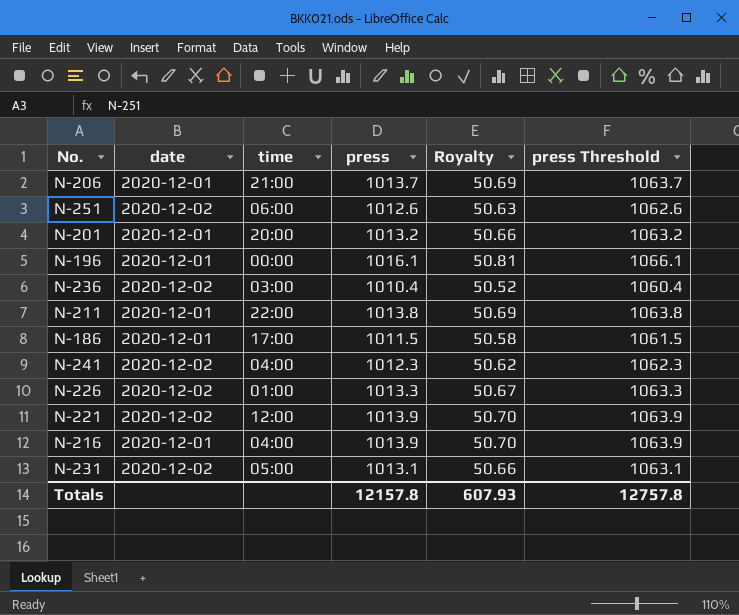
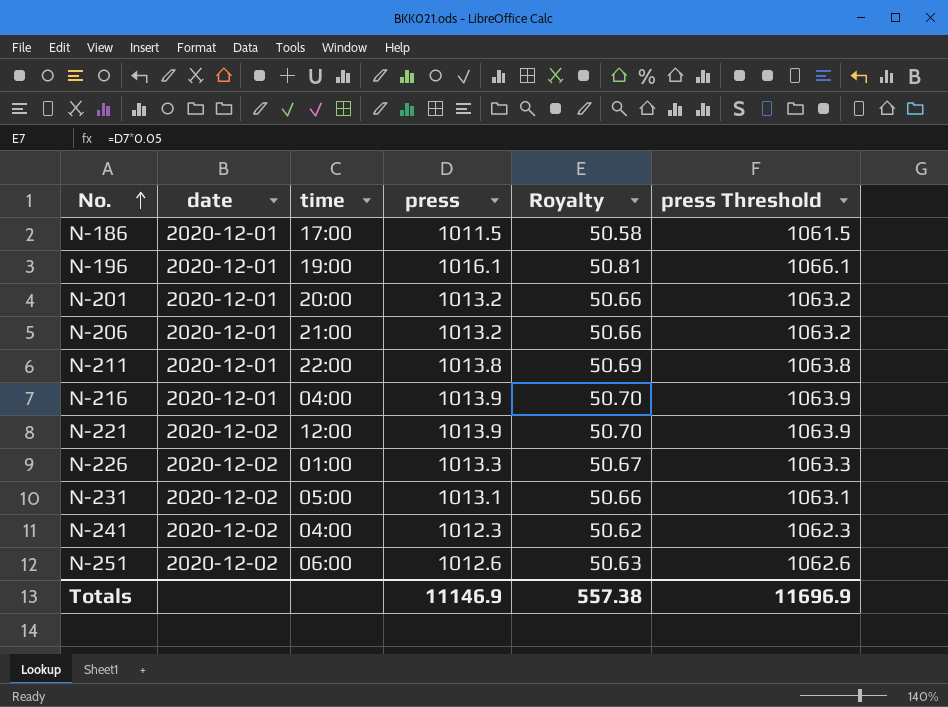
row order: none -> No. ascending
row N-236: 2020-12-02 | 03:00 | 1010.4 | 50.52 | 1060.4 -> none
N-196 | time: 00:00 -> 19:00
N-206 | press: 1013.7 -> 1013.2
N-206 | Royalty: 50.69 -> 50.66
N-206 | press Threshold: 1063.7 -> 1063.2
Totals | press: 12157.8 -> 11146.9
Totals | Royalty: 607.93 -> 557.38
Totals | press Threshold: 12757.8 -> 11696.9

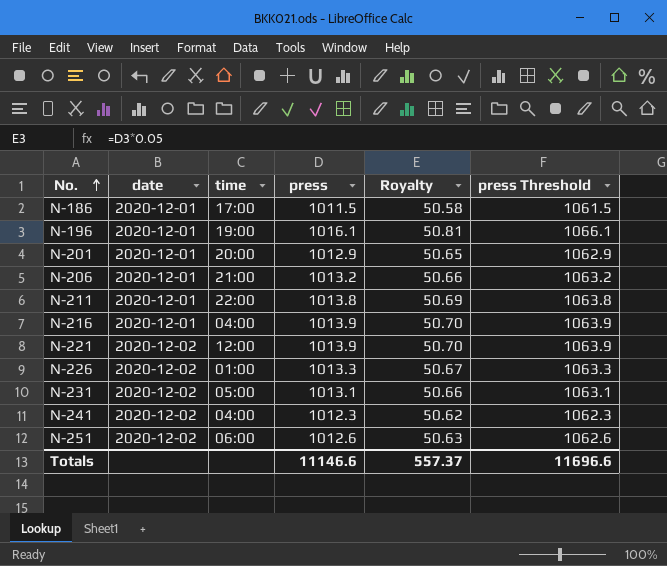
N-201 | press: 1013.2 -> 1012.9
N-201 | Royalty: 50.66 -> 50.65
N-201 | press Threshold: 1063.2 -> 1062.9
Totals | press: 11146.9 -> 11146.6
Totals | Royalty: 557.38 -> 557.37
Totals | press Threshold: 11696.9 -> 11696.6

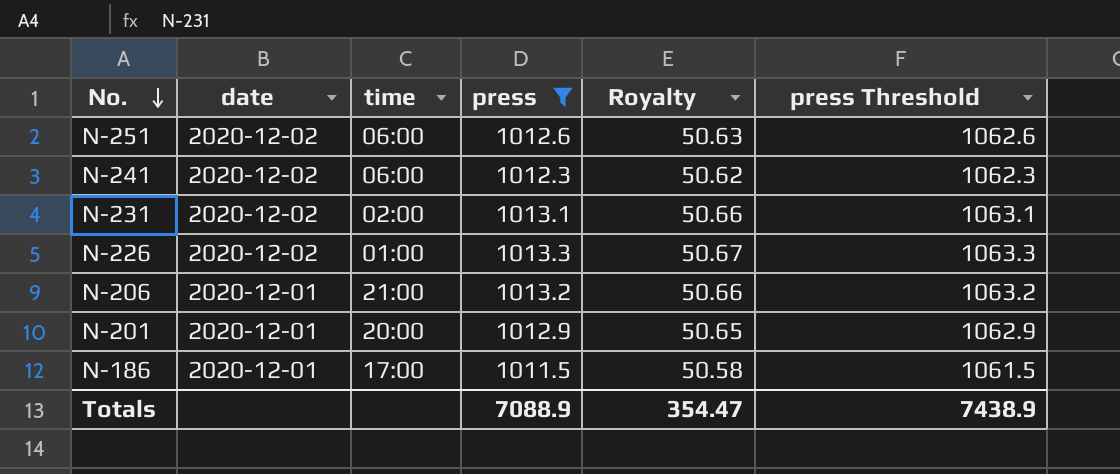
filter: none -> press <= 1013.3
row order: No. ascending -> No. descending
N-241 | time: 04:00 -> 06:00
N-231 | time: 05:00 -> 02:00
Totals | press: 11146.6 -> 7088.9
Totals | Royalty: 557.37 -> 354.47
Totals | press Threshold: 11696.6 -> 7438.9

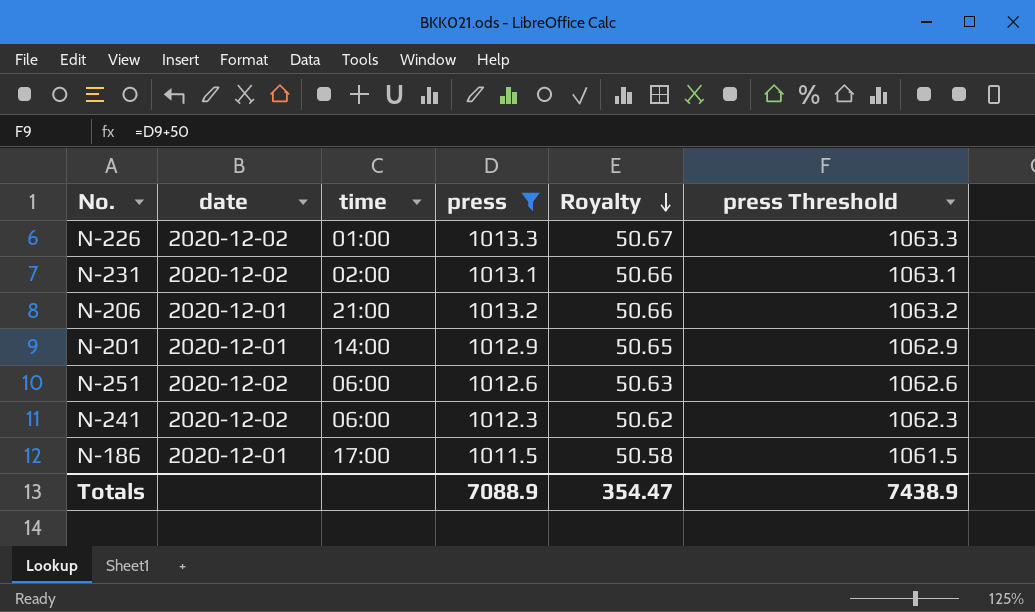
row order: No. descending -> Royalty descending
N-201 | time: 20:00 -> 14:00

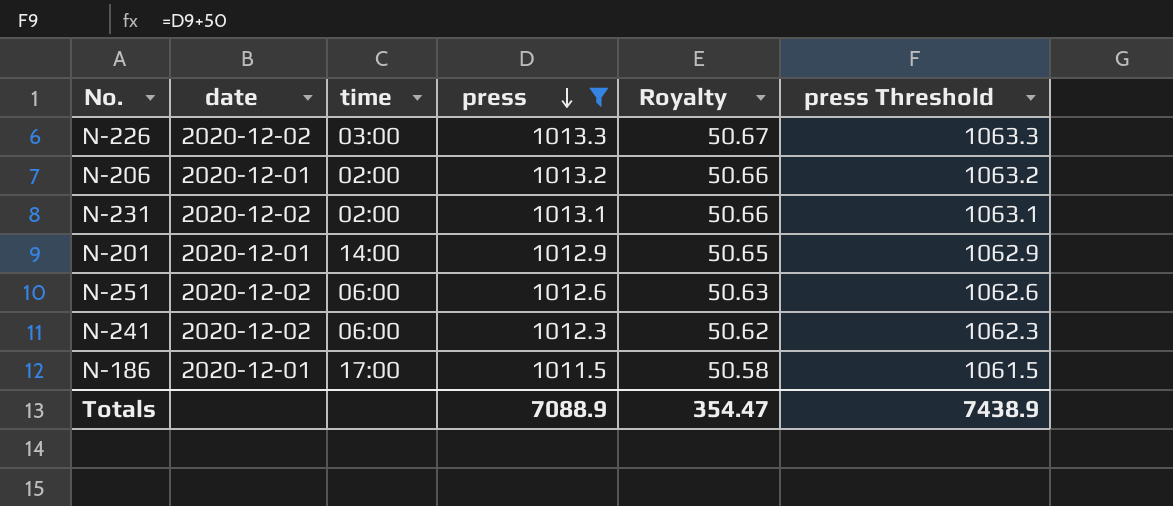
row order: Royalty descending -> press descending
N-226 | time: 01:00 -> 03:00
N-206 | time: 21:00 -> 02:00

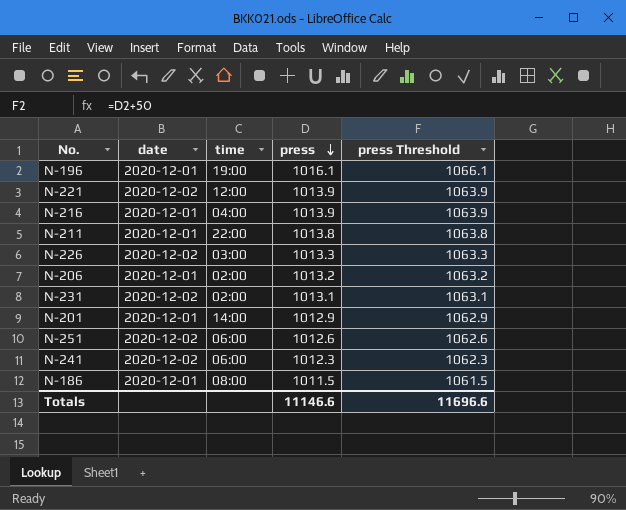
filter: press <= 1013.3 -> none
column Royalty | formula: [press] * 0.05 -> none
N-186 | time: 17:00 -> 08:00
Totals | press: 7088.9 -> 11146.6
Totals | press Threshold: 7438.9 -> 11696.6

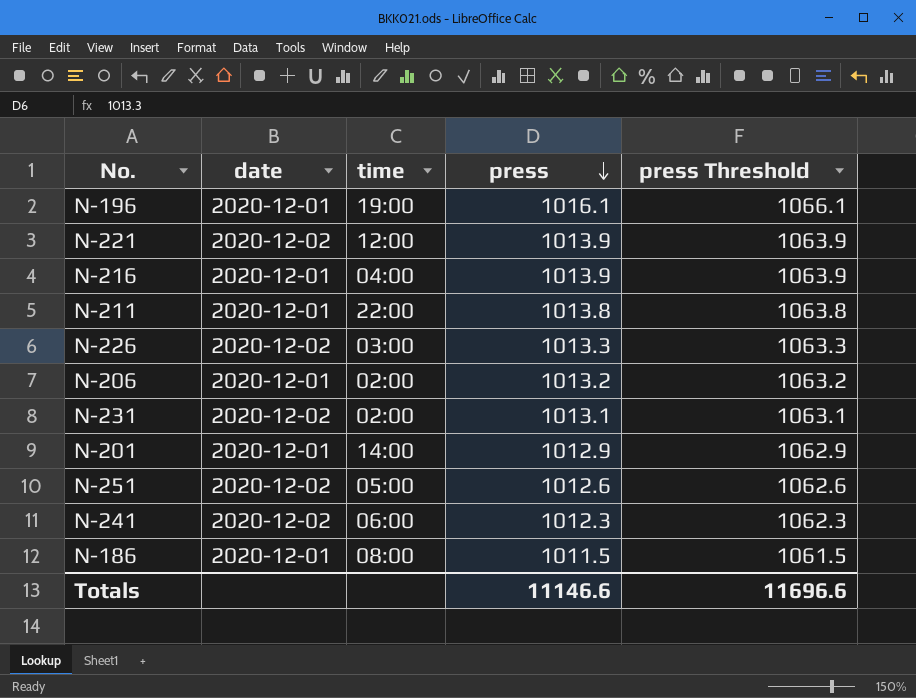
N-251 | time: 06:00 -> 05:00

